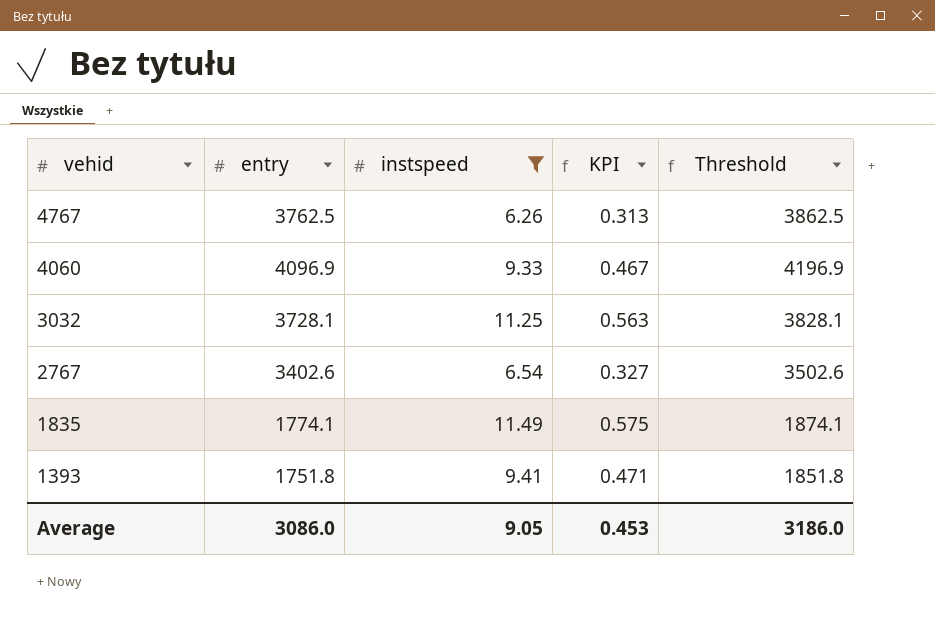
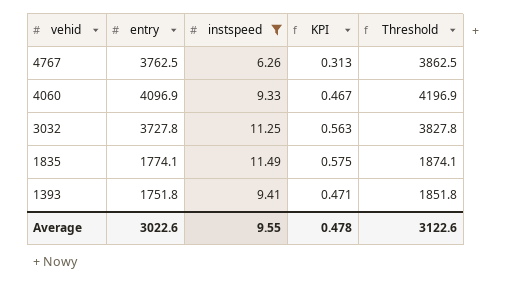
row 2767: 3402.6 | 6.54 | 0.327 | 3502.6 -> none
3032 | entry: 3728.1 -> 3727.8
3032 | Threshold: 3828.1 -> 3827.8
Average | entry: 3086.0 -> 3022.6
Average | instspeed: 9.05 -> 9.55
Average | KPI: 0.453 -> 0.478
Average | Threshold: 3186.0 -> 3122.6

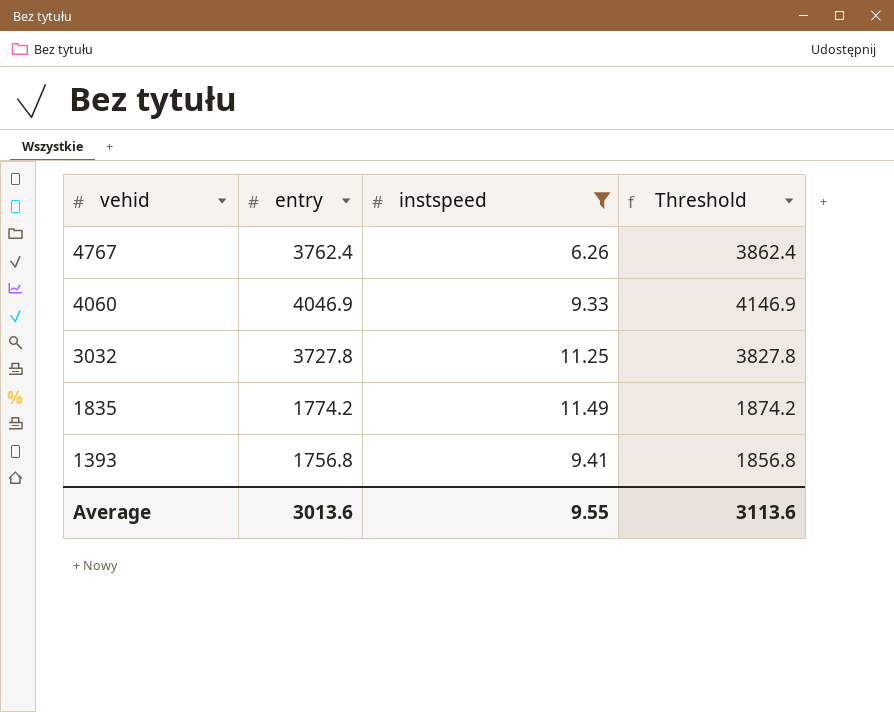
column KPI | formula: [instspeed] * 0.05 -> none
4767 | entry: 3762.5 -> 3762.4
4767 | Threshold: 3862.5 -> 3862.4
4060 | entry: 4096.9 -> 4046.9
4060 | Threshold: 4196.9 -> 4146.9
1835 | entry: 1774.1 -> 1774.2
1835 | Threshold: 1874.1 -> 1874.2
1393 | entry: 1751.8 -> 1756.8
1393 | Threshold: 1851.8 -> 1856.8
Average | entry: 3022.6 -> 3013.6
Average | Threshold: 3122.6 -> 3113.6

